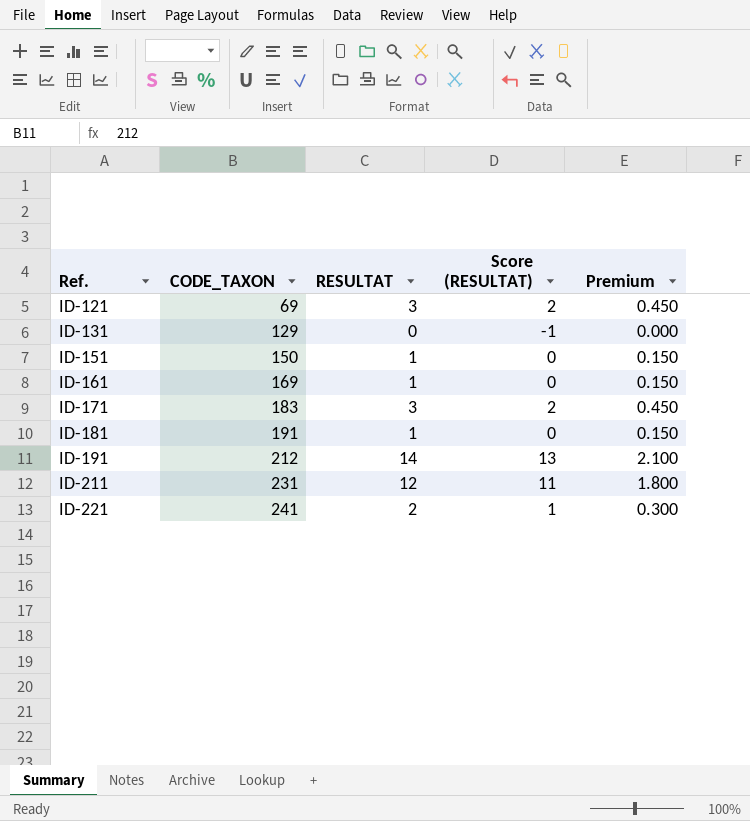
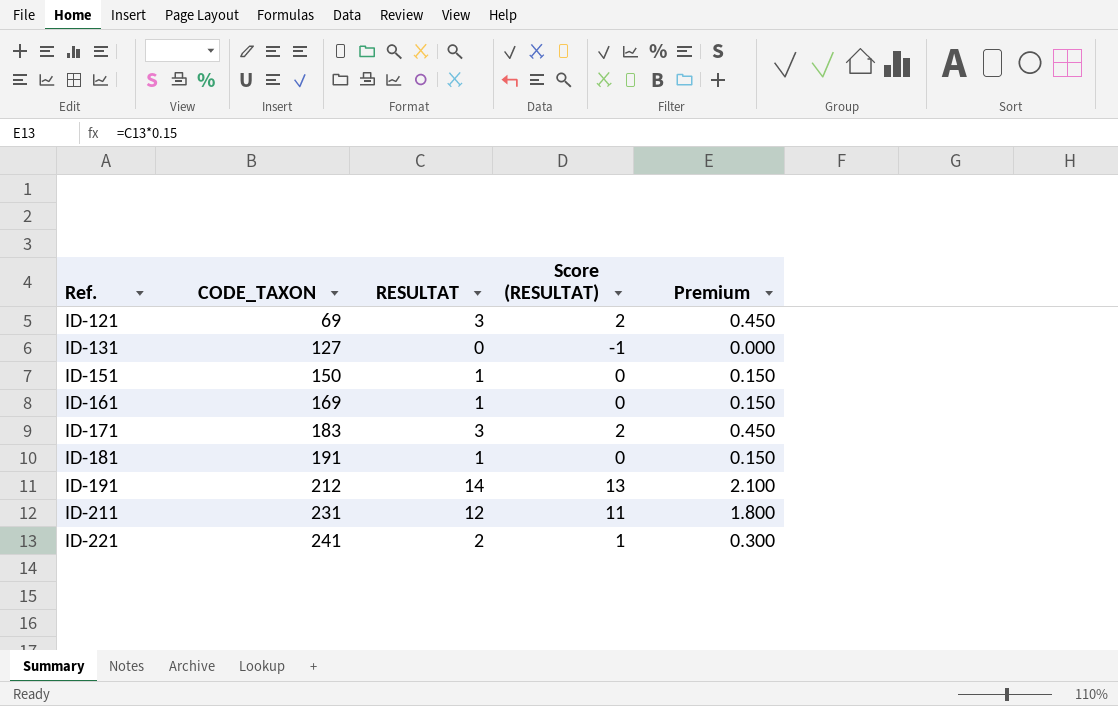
ID-131 | CODE_TAXON: 129 -> 127

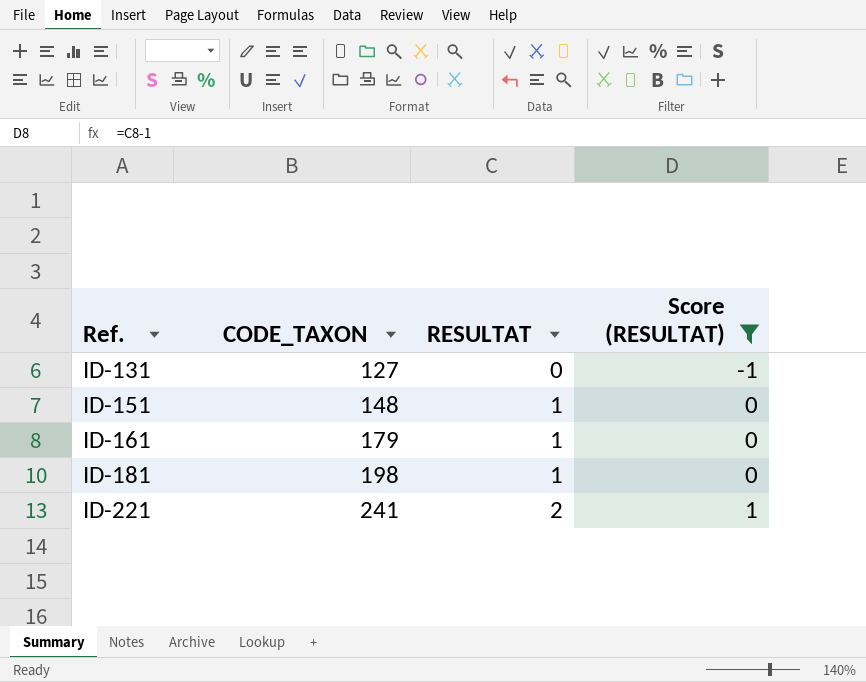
filter: none -> Score (RESULTAT) <= 1
column Premium | formula: [RESULTAT] * 0.15 -> none
ID-151 | CODE_TAXON: 150 -> 148
ID-161 | CODE_TAXON: 169 -> 179
ID-181 | CODE_TAXON: 191 -> 198

